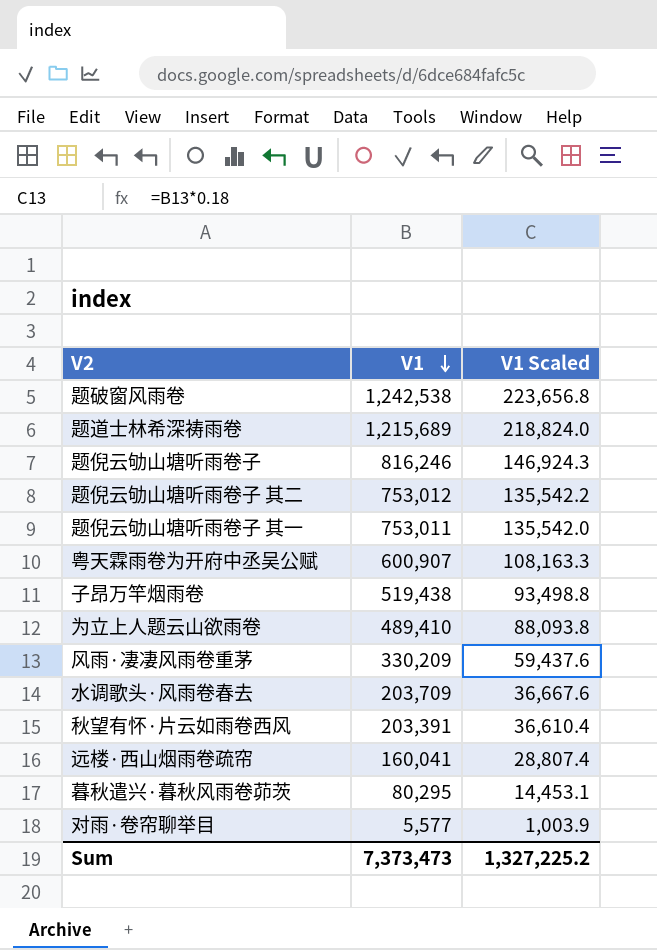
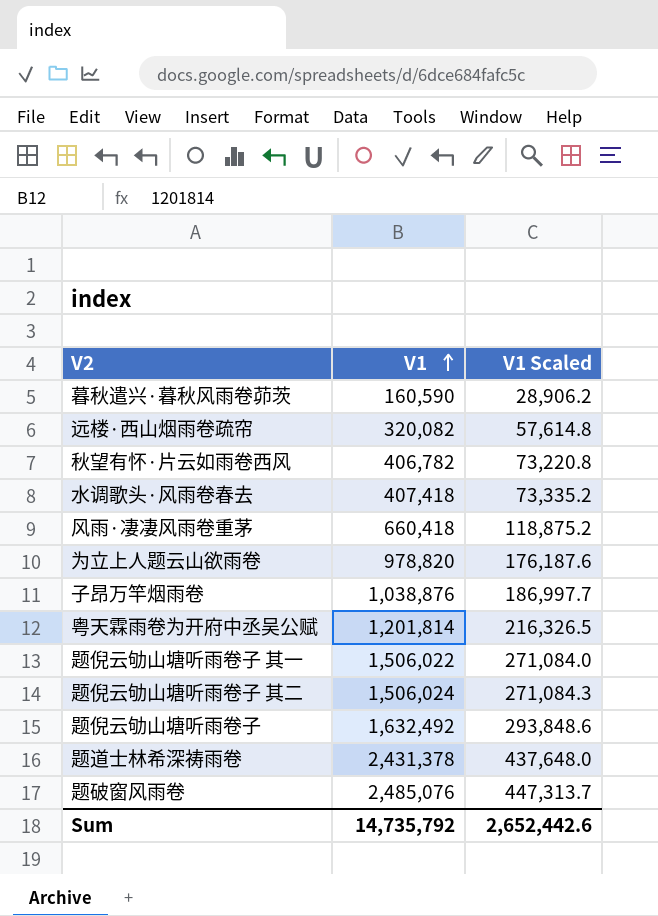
row order: V1 descending -> V1 ascending
row 对雨·卷帘聊举目: 5,577 | 1,003.9 -> none
暮秋遣兴·暮秋风雨卷茆茨 | V1: 80,295 -> 160,590
暮秋遣兴·暮秋风雨卷茆茨 | V1 Scaled: 14,453.1 -> 28,906.2
远楼·西山烟雨卷疏帘 | V1: 160,041 -> 320,082
远楼·西山烟雨卷疏帘 | V1 Scaled: 28,807.4 -> 57,614.8
秋望有怀·片云如雨卷西风 | V1: 203,391 -> 406,782
秋望有怀·片云如雨卷西风 | V1 Scaled: 36,610.4 -> 73,220.8
水调歌头·风雨卷春去 | V1: 203,709 -> 407,418
水调歌头·风雨卷春去 | V1 Scaled: 36,667.6 -> 73,335.2
风雨·凄凄风雨卷重茅 | V1: 330,209 -> 660,418
风雨·凄凄风雨卷重茅 | V1 Scaled: 59,437.6 -> 118,875.2
为立上人题云山欲雨卷 | V1: 489,410 -> 978,820
为立上人题云山欲雨卷 | V1 Scaled: 88,093.8 -> 176,187.6
子昂万竿烟雨卷 | V1: 519,438 -> 1,038,876
子昂万竿烟雨卷 | V1 Scaled: 93,498.8 -> 186,997.7
粤天霖雨卷为开府中丞吴公赋 | V1: 600,907 -> 1,201,814
粤天霖雨卷为开府中丞吴公赋 | V1 Scaled: 108,163.3 -> 216,326.5
题倪云劬山塘听雨卷子 其一 | V1: 753,011 -> 1,506,022
题倪云劬山塘听雨卷子 其一 | V1 Scaled: 135,542.0 -> 271,084.0
题倪云劬山塘听雨卷子 其二 | V1: 753,012 -> 1,506,024
题倪云劬山塘听雨卷子 其二 | V1 Scaled: 135,542.2 -> 271,084.3
题倪云劬山塘听雨卷子 | V1: 816,246 -> 1,632,492
题倪云劬山塘听雨卷子 | V1 Scaled: 146,924.3 -> 293,848.6
题道士林希深祷雨卷 | V1: 1,215,689 -> 2,431,378
题道士林希深祷雨卷 | V1 Scaled: 218,824.0 -> 437,648.0
题破窗风雨卷 | V1: 1,242,538 -> 2,485,076
题破窗风雨卷 | V1 Scaled: 223,656.8 -> 447,313.7
Sum | V1: 7,373,473 -> 14,735,792
Sum | V1 Scaled: 1,327,225.2 -> 2,652,442.6

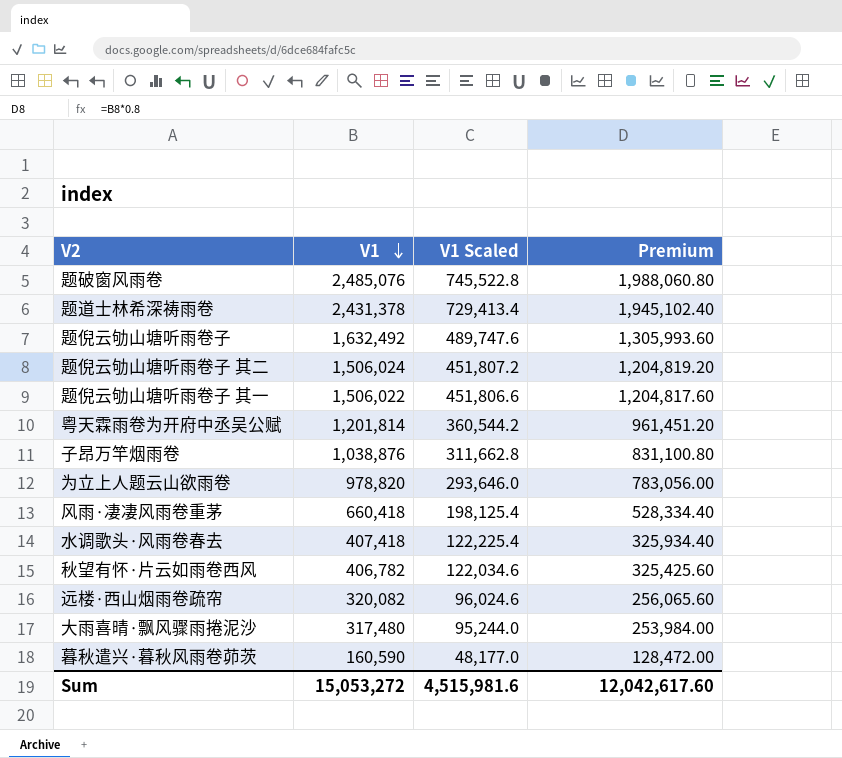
row order: V1 ascending -> V1 descending
column V1 Scaled | formula: [V1] * 0.18 -> [V1] * 0.3
column Premium | formula: none -> [V1] * 0.8
row 大雨喜晴·飘风骤雨捲泥沙: none -> 317,480 | 95,244.0 | 253,984.00
Sum | V1: 14,735,792 -> 15,053,272
Sum | V1 Scaled: 2,652,442.6 -> 4,515,981.6

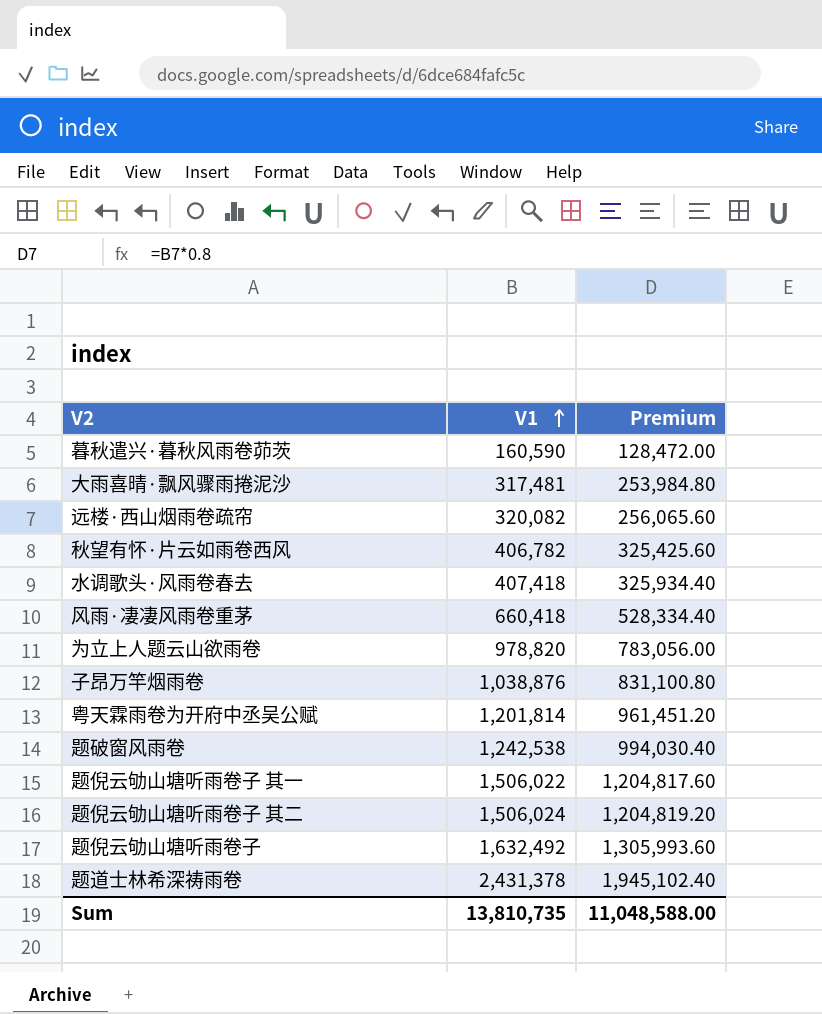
row order: V1 descending -> V1 ascending
column V1 Scaled | formula: [V1] * 0.3 -> none
大雨喜晴·飘风骤雨捲泥沙 | V1: 317,480 -> 317,481
大雨喜晴·飘风骤雨捲泥沙 | Premium: 253,984.00 -> 253,984.80
题破窗风雨卷 | V1: 2,485,076 -> 1,242,538
题破窗风雨卷 | Premium: 1,988,060.80 -> 994,030.40
Sum | V1: 15,053,272 -> 13,810,735
Sum | Premium: 12,042,617.60 -> 11,048,588.00

